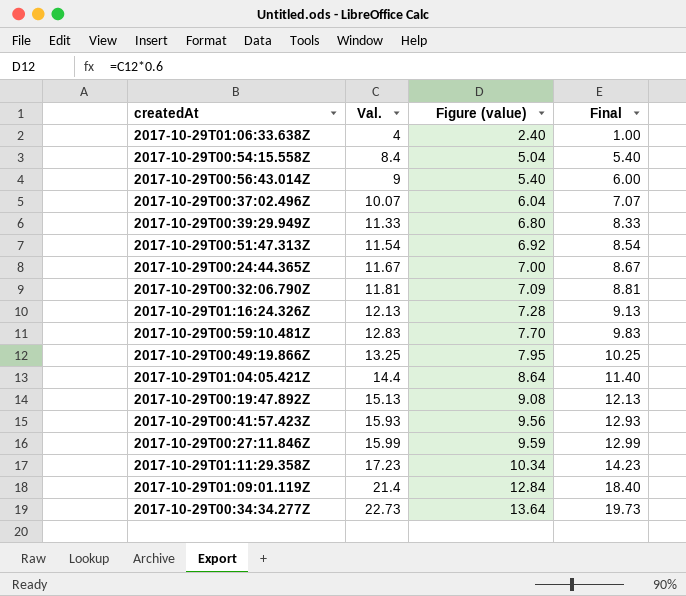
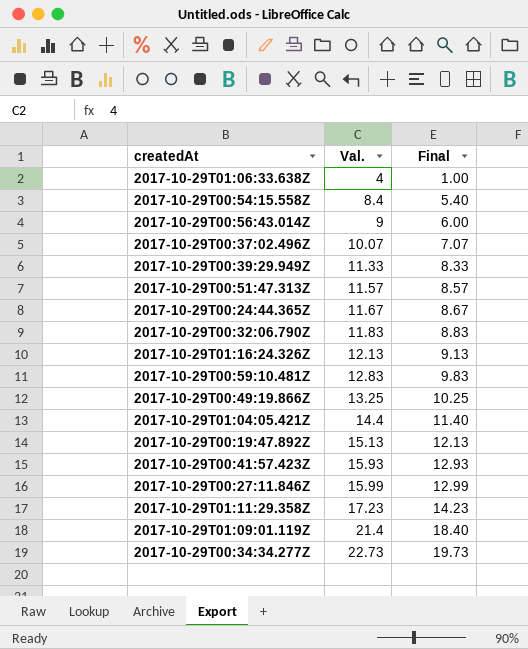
column Figure (value) | formula: [Val.] * 0.6 -> none
2017-10-29T00:51:47.313Z | Val.: 11.54 -> 11.57
2017-10-29T00:51:47.313Z | Final: 8.54 -> 8.57
2017-10-29T00:32:06.790Z | Val.: 11.81 -> 11.83
2017-10-29T00:32:06.790Z | Final: 8.81 -> 8.83

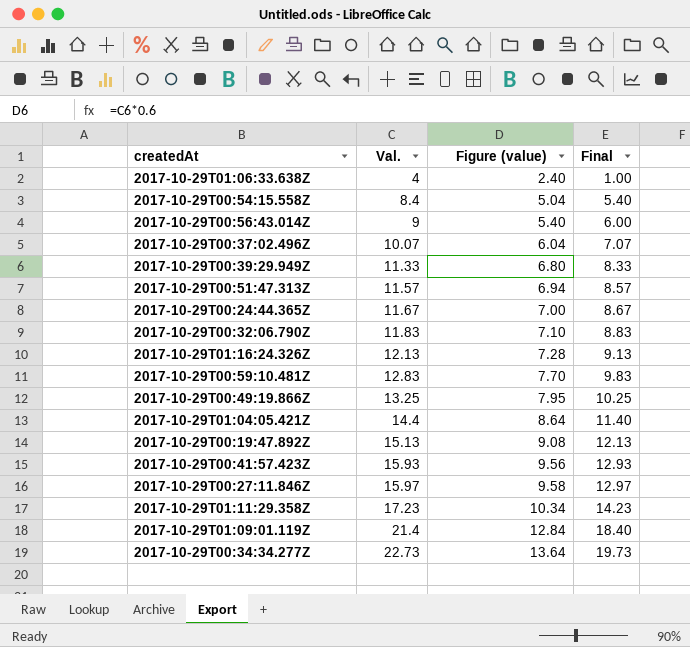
column Figure (value) | formula: none -> [Val.] * 0.6
2017-10-29T00:27:11.846Z | Val.: 15.99 -> 15.97
2017-10-29T00:27:11.846Z | Final: 12.99 -> 12.97

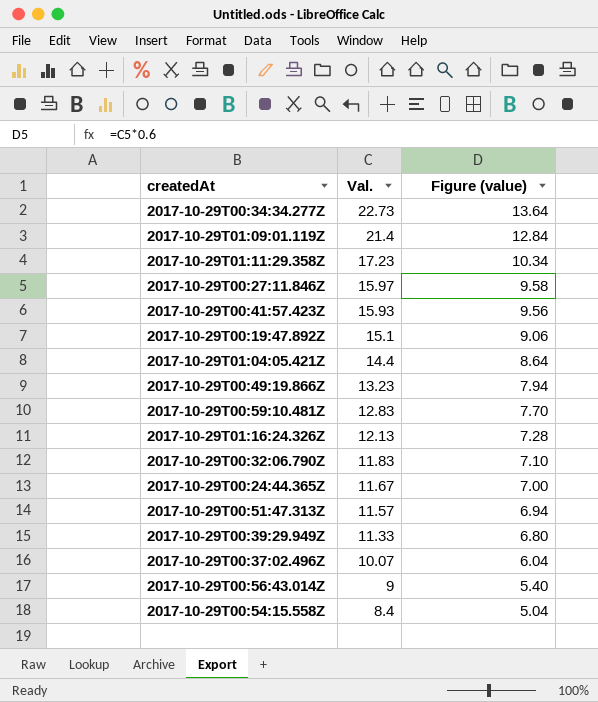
row order: Val. ascending -> Val. descending
column Final | formula: [Val.] - 3 -> none
row 2017-10-29T01:06:33.638Z: 4 | 2.40 | 1.00 -> none
2017-10-29T00:19:47.892Z | Val.: 15.13 -> 15.1
2017-10-29T00:19:47.892Z | Figure (value): 9.08 -> 9.06
2017-10-29T00:49:19.866Z | Val.: 13.25 -> 13.23
2017-10-29T00:49:19.866Z | Figure (value): 7.95 -> 7.94

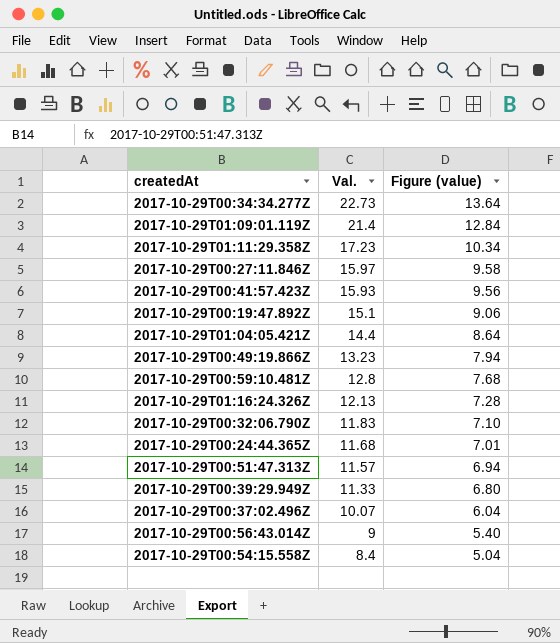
2017-10-29T00:59:10.481Z | Val.: 12.83 -> 12.8
2017-10-29T00:59:10.481Z | Figure (value): 7.70 -> 7.68
2017-10-29T00:24:44.365Z | Val.: 11.67 -> 11.68
2017-10-29T00:24:44.365Z | Figure (value): 7.00 -> 7.01

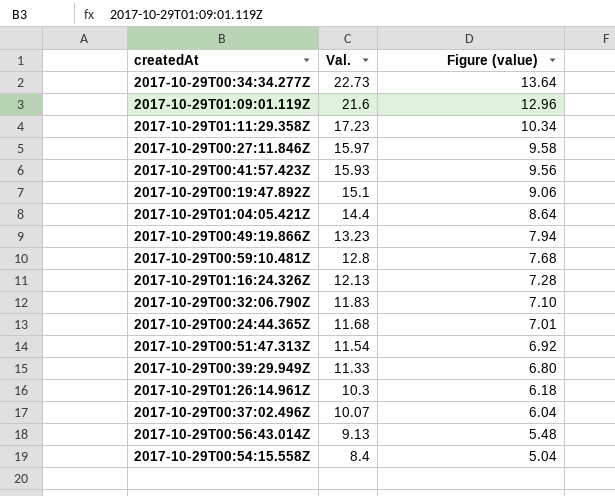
2017-10-29T01:09:01.119Z | Val.: 21.4 -> 21.6
2017-10-29T01:09:01.119Z | Figure (value): 12.84 -> 12.96
2017-10-29T00:51:47.313Z | Val.: 11.57 -> 11.54
2017-10-29T00:51:47.313Z | Figure (value): 6.94 -> 6.92
row 2017-10-29T01:26:14.961Z: none -> 10.3 | 6.18
2017-10-29T00:56:43.014Z | Val.: 9 -> 9.13
2017-10-29T00:56:43.014Z | Figure (value): 5.40 -> 5.48

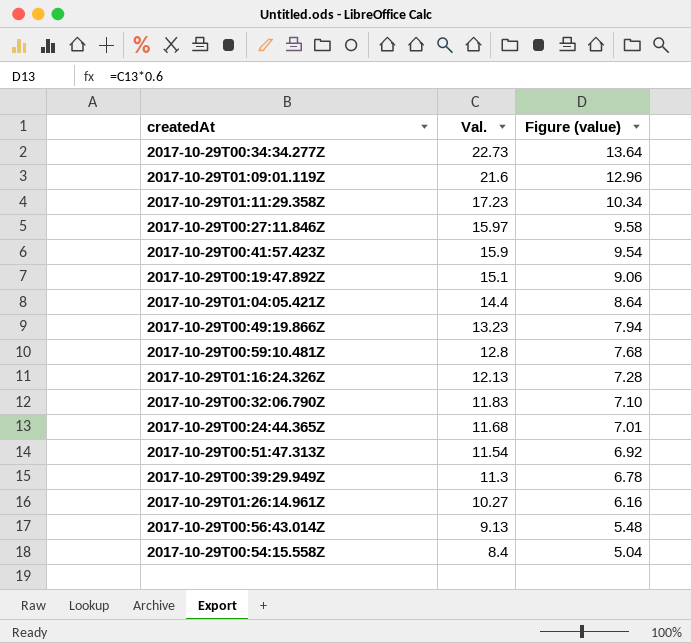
row 2017-10-29T00:37:02.496Z: 10.07 | 6.04 -> none
2017-10-29T00:41:57.423Z | Val.: 15.93 -> 15.9
2017-10-29T00:41:57.423Z | Figure (value): 9.56 -> 9.54
2017-10-29T00:39:29.949Z | Val.: 11.33 -> 11.3
2017-10-29T00:39:29.949Z | Figure (value): 6.80 -> 6.78
2017-10-29T01:26:14.961Z | Val.: 10.3 -> 10.27
2017-10-29T01:26:14.961Z | Figure (value): 6.18 -> 6.16

